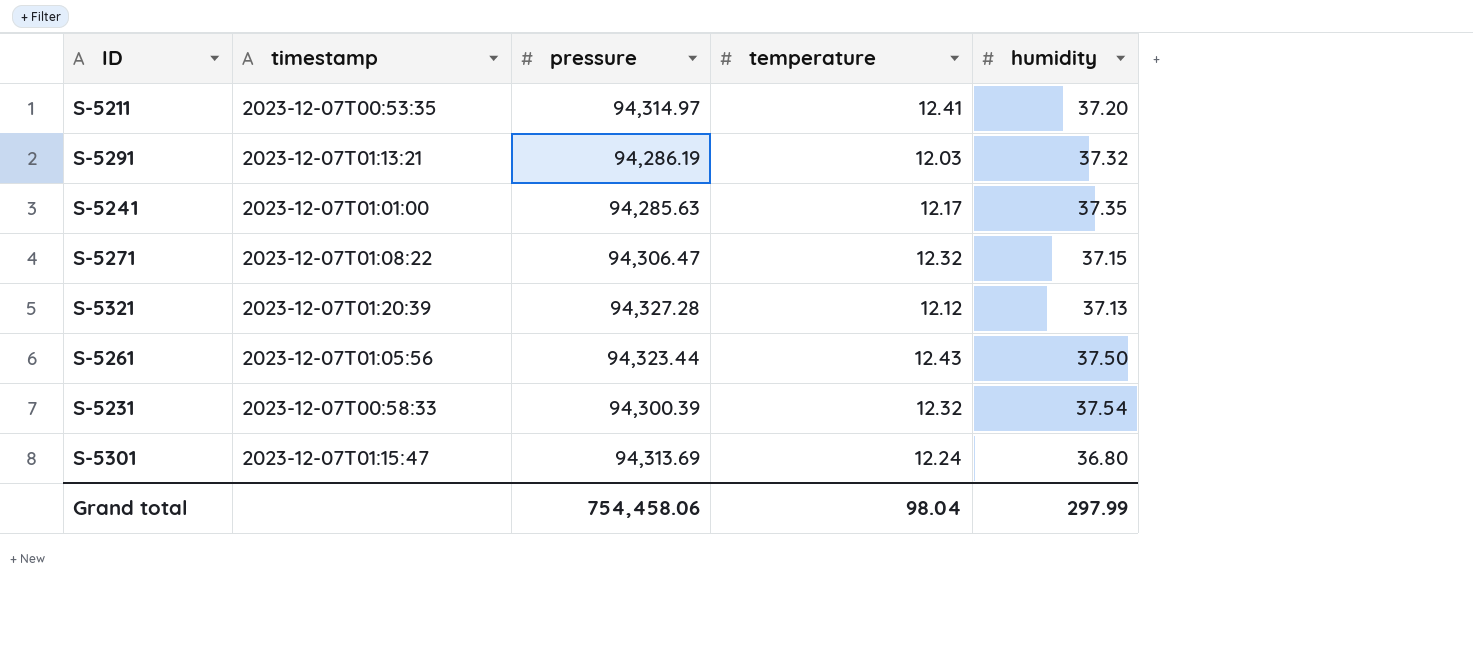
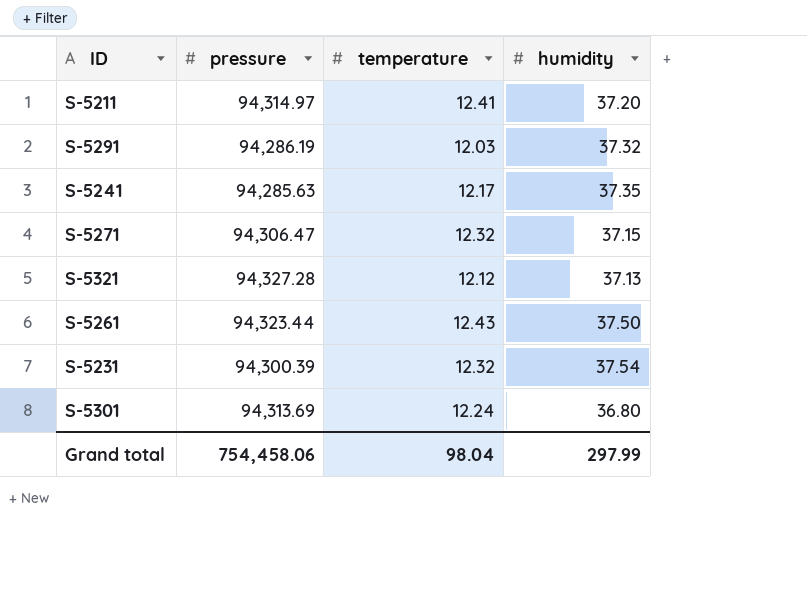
column timestamp | position: 2 -> none

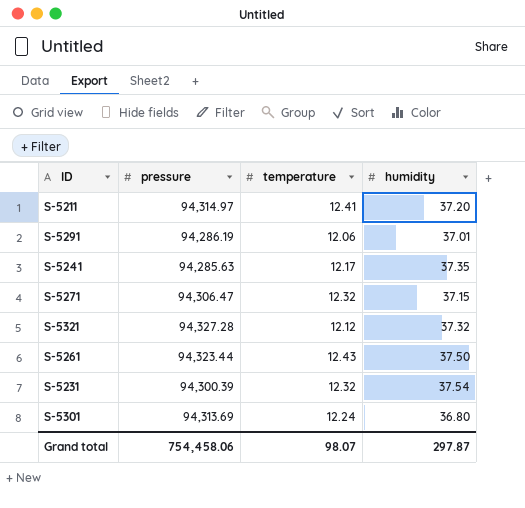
S-5291 | temperature: 12.03 -> 12.06
S-5291 | humidity: 37.32 -> 37.01
S-5321 | humidity: 37.13 -> 37.32
Grand total | temperature: 98.04 -> 98.07
Grand total | humidity: 297.99 -> 297.87

